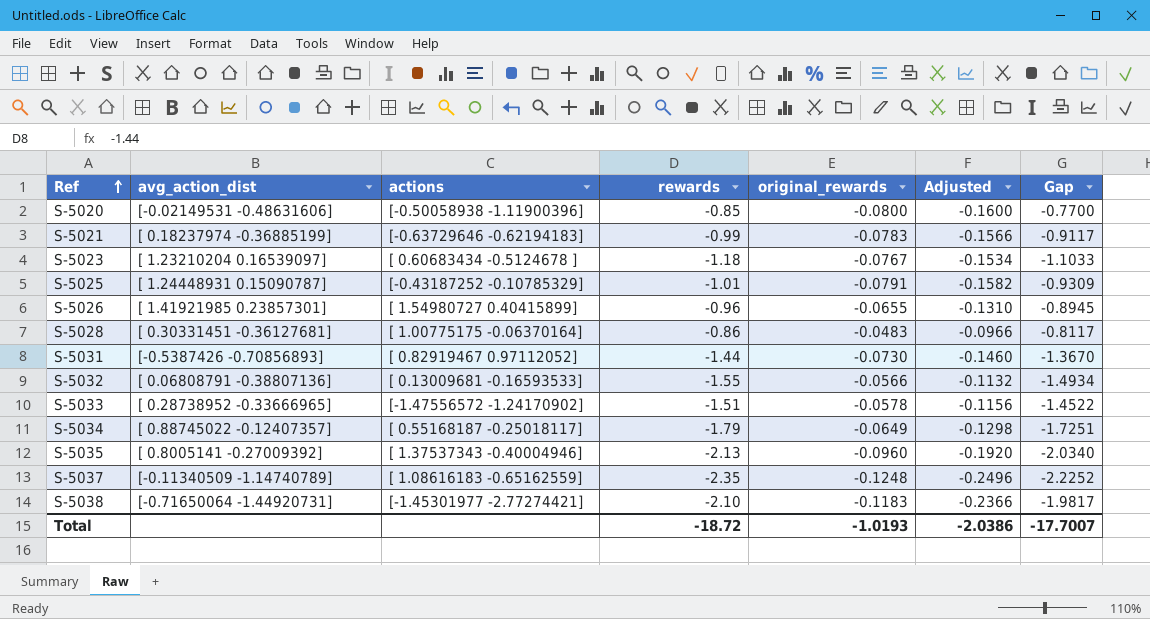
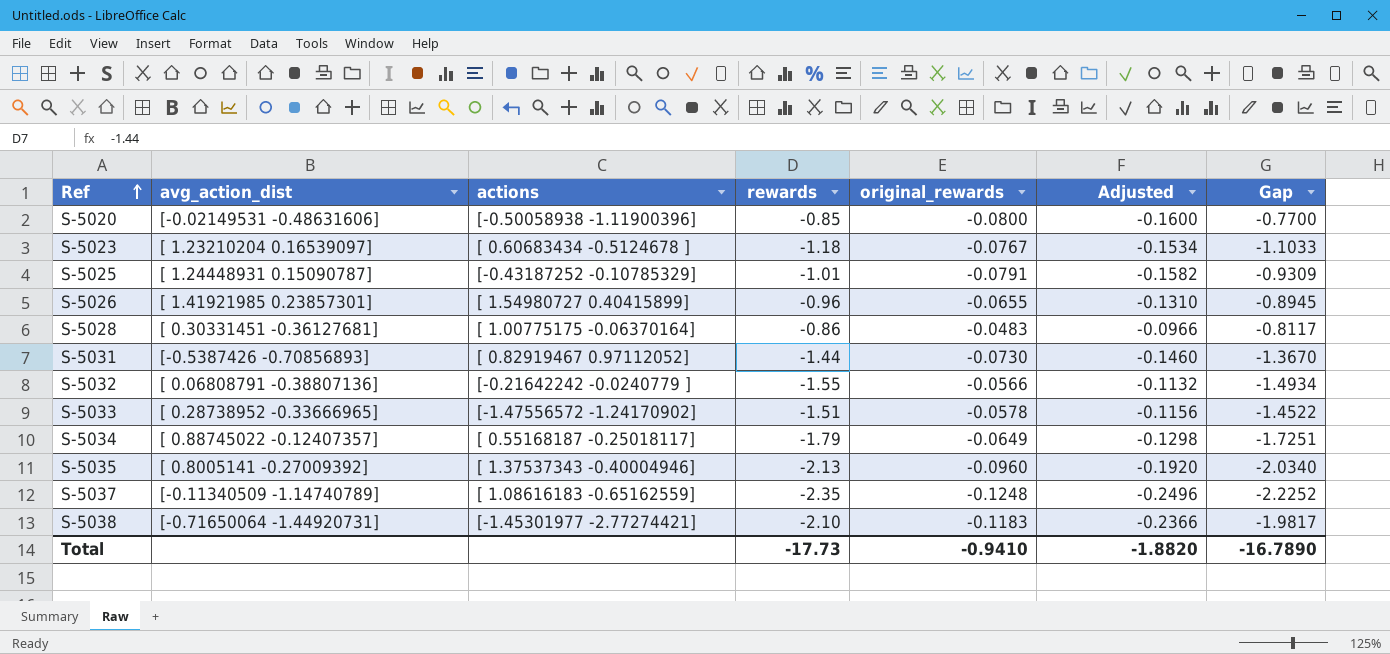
row S-5021: [ 0.18237974 -0.36885199] | [-0.63729646 -0.62194183] | -0.99 | -0.0783 | -0.1566 | -0.9117 -> none
S-5032 | actions: [ 0.13009681 -0.16593533] -> [-0.21642242 -0.0240779 ]
Total | rewards: -18.72 -> -17.73
Total | original_rewards: -1.0193 -> -0.9410
Total | Adjusted: -2.0386 -> -1.8820
Total | Gap: -17.7007 -> -16.7890

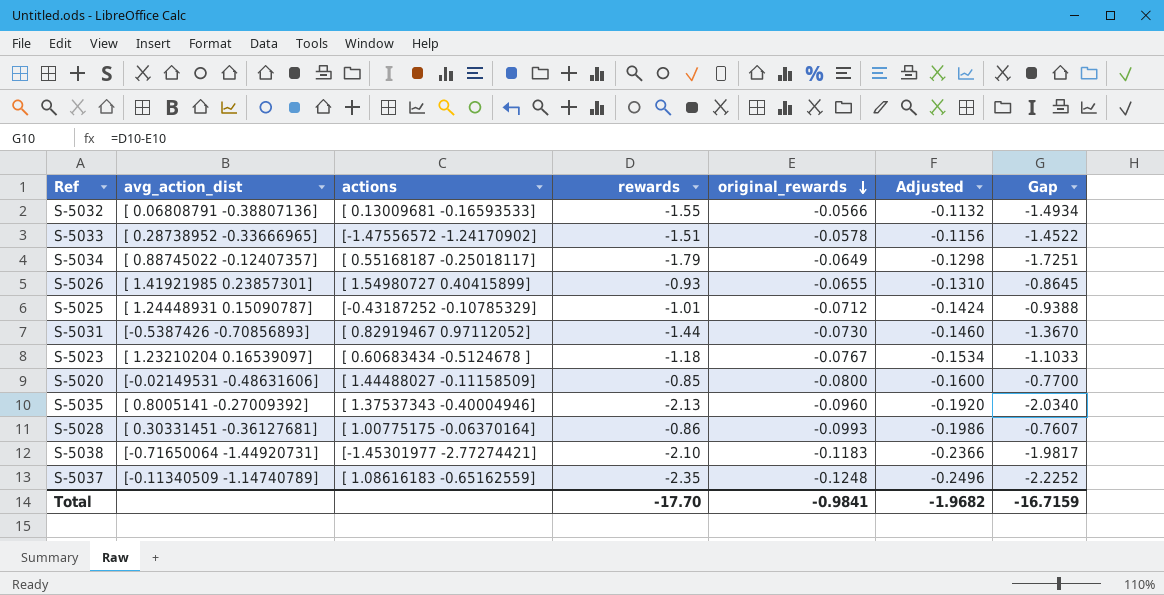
row order: Ref ascending -> original_rewards descending
S-5032 | actions: [-0.21642242 -0.0240779 ] -> [ 0.13009681 -0.16593533]
S-5026 | rewards: -0.96 -> -0.93
S-5026 | Gap: -0.8945 -> -0.8645
S-5025 | original_rewards: -0.0791 -> -0.0712
S-5025 | Adjusted: -0.1582 -> -0.1424
S-5025 | Gap: -0.9309 -> -0.9388
S-5020 | actions: [-0.50058938 -1.11900396] -> [ 1.44488027 -0.11158509]
S-5028 | original_rewards: -0.0483 -> -0.0993
S-5028 | Adjusted: -0.0966 -> -0.1986
S-5028 | Gap: -0.8117 -> -0.7607
Total | rewards: -17.73 -> -17.70
Total | original_rewards: -0.9410 -> -0.9841
Total | Adjusted: -1.8820 -> -1.9682
Total | Gap: -16.7890 -> -16.7159

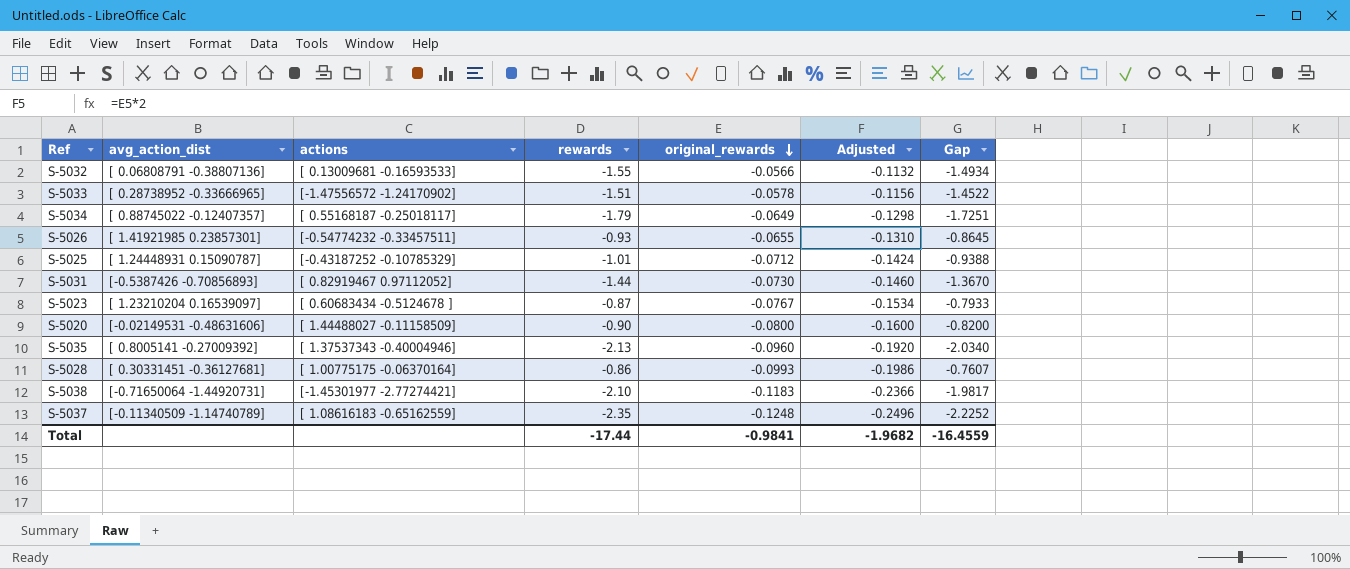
S-5026 | actions: [ 1.54980727 0.40415899] -> [-0.54774232 -0.33457511]
S-5023 | rewards: -1.18 -> -0.87
S-5023 | Gap: -1.1033 -> -0.7933
S-5020 | rewards: -0.85 -> -0.90
S-5020 | Gap: -0.7700 -> -0.8200
Total | rewards: -17.70 -> -17.44
Total | Gap: -16.7159 -> -16.4559

